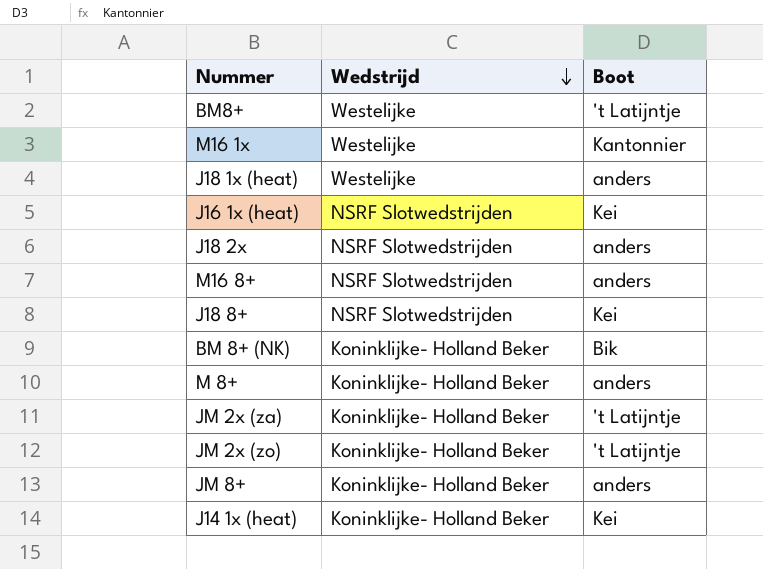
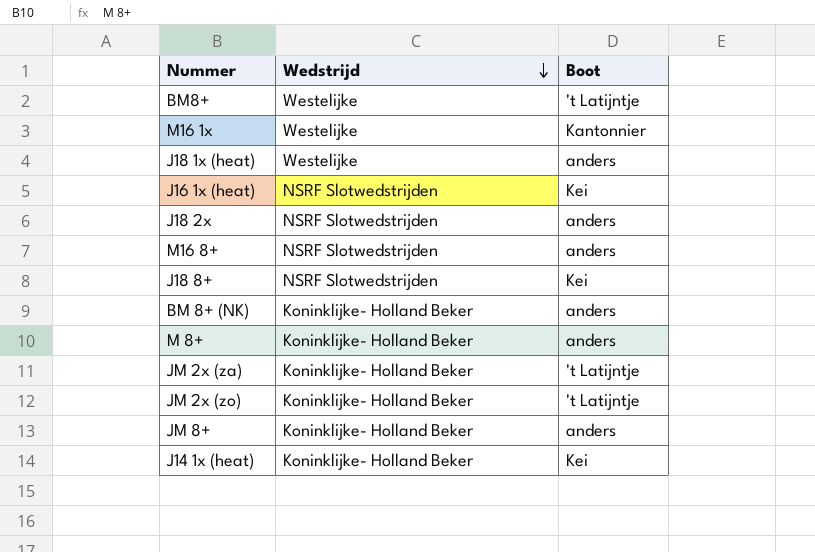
BM 8+ (NK) | Boot: Bik -> anders

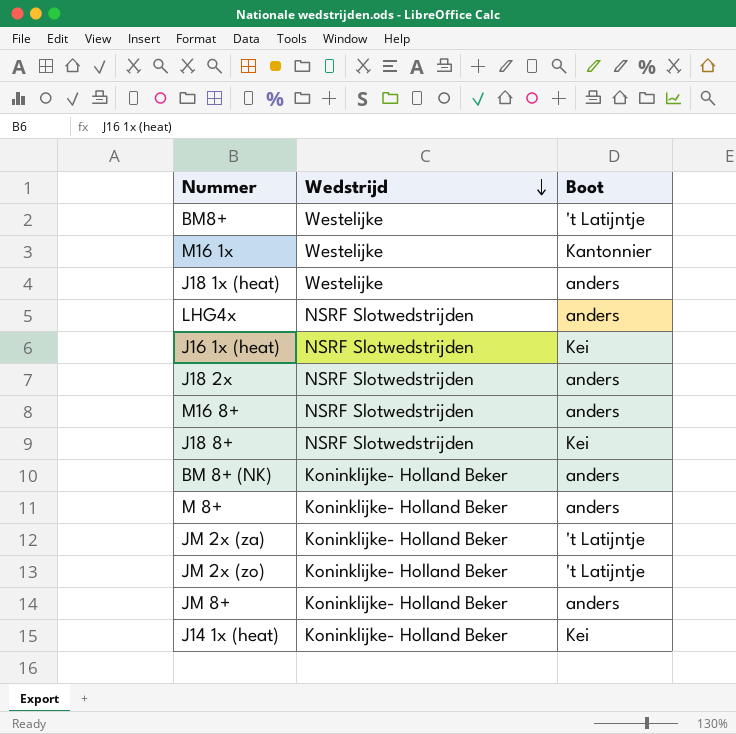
row LHG4x: none -> NSRF Slotwedstrijden | anders

